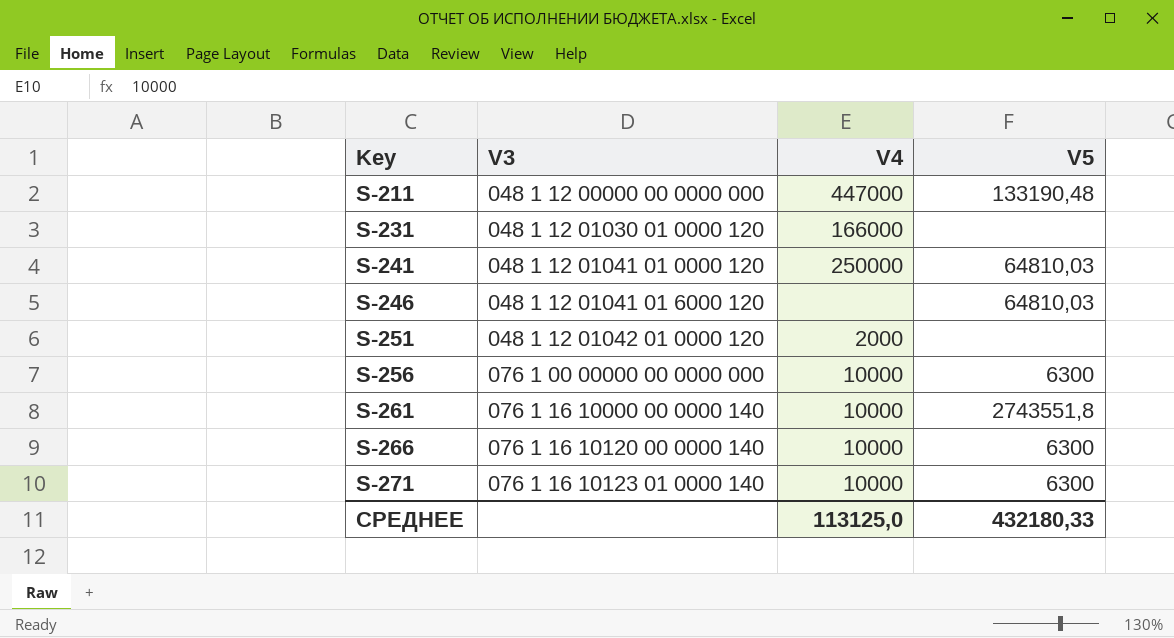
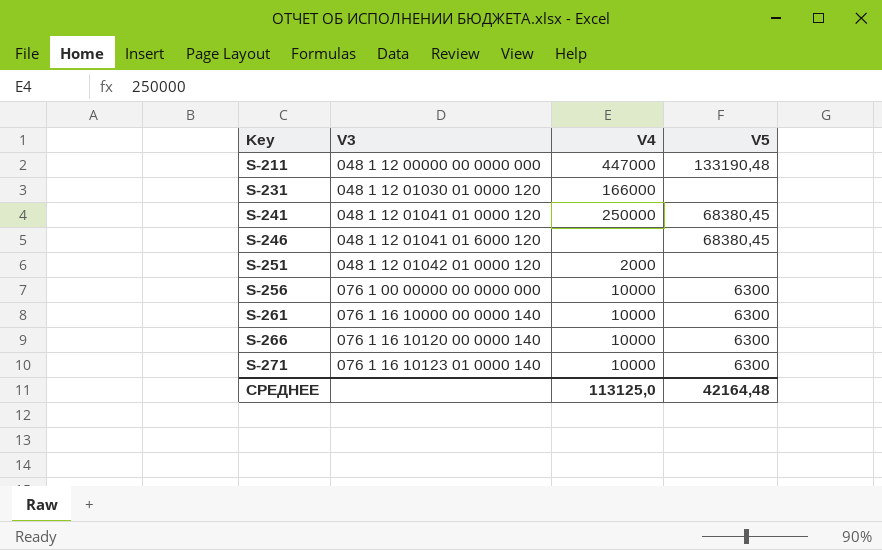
S-241 | V5: 64810,03 -> 68380,45
S-246 | V5: 64810,03 -> 68380,45
S-261 | V5: 2743551,8 -> 6300
СРЕДНЕЕ | V5: 432180,33 -> 42164,48

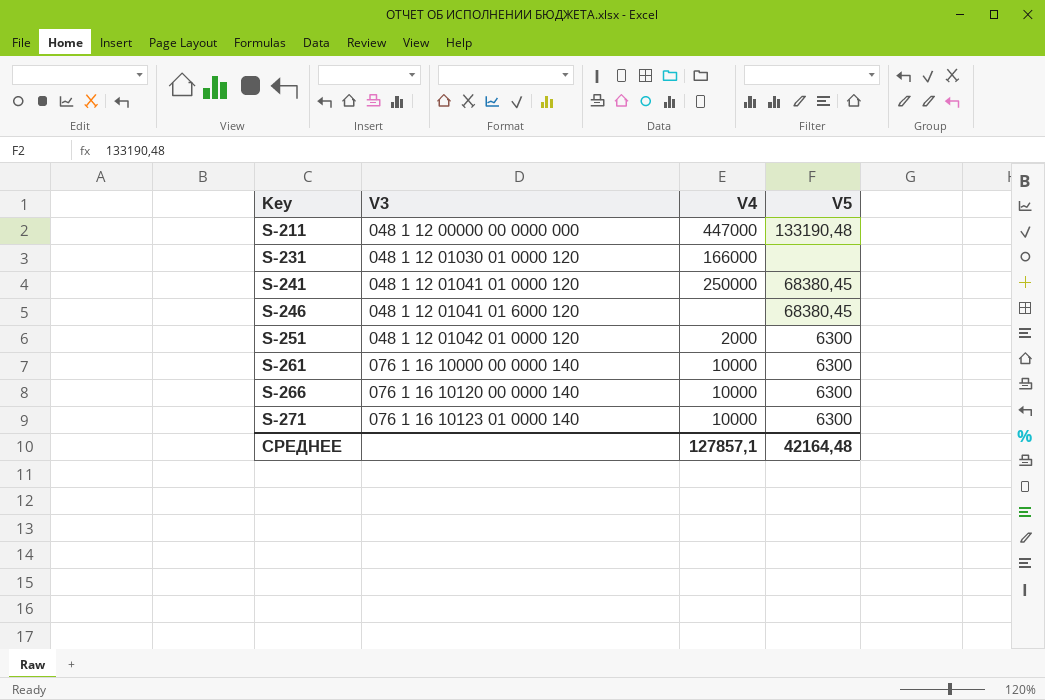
row S-256: 076 1 00 00000 00 0000 000 | 10000 | 6300 -> none
S-251 | V5: none -> 6300
СРЕДНЕЕ | V4: 113125,0 -> 127857,1

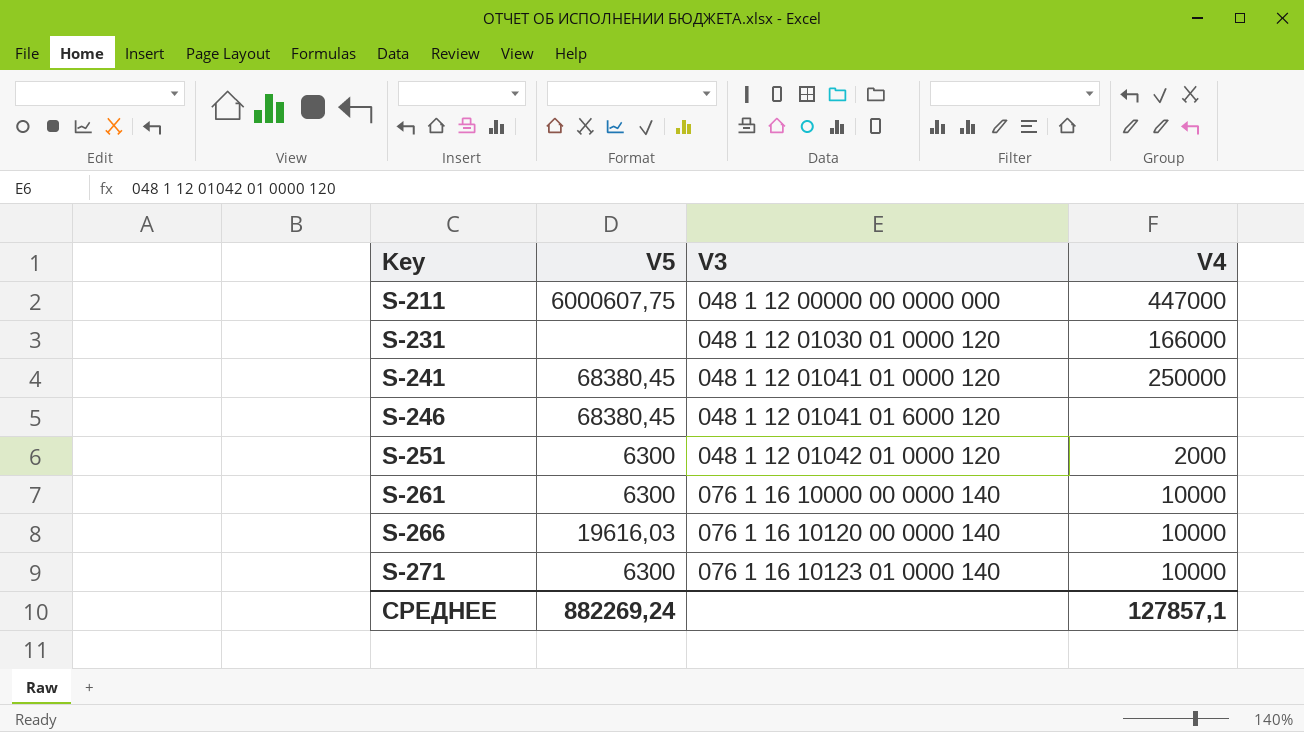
column V5 | position: 4 -> 2
S-211 | V5: 133190,48 -> 6000607,75
S-266 | V5: 6300 -> 19616,03
СРЕДНЕЕ | V5: 42164,48 -> 882269,24

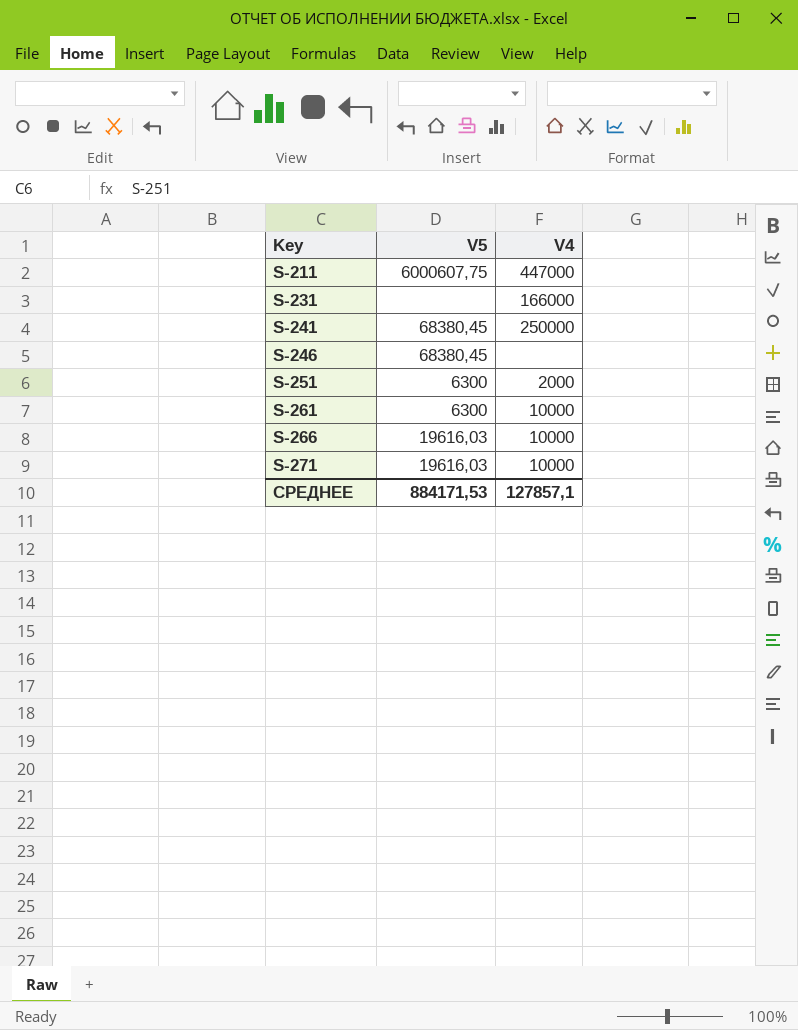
column V3 | position: 3 -> none
S-271 | V5: 6300 -> 19616,03
СРЕДНЕЕ | V5: 882269,24 -> 884171,53

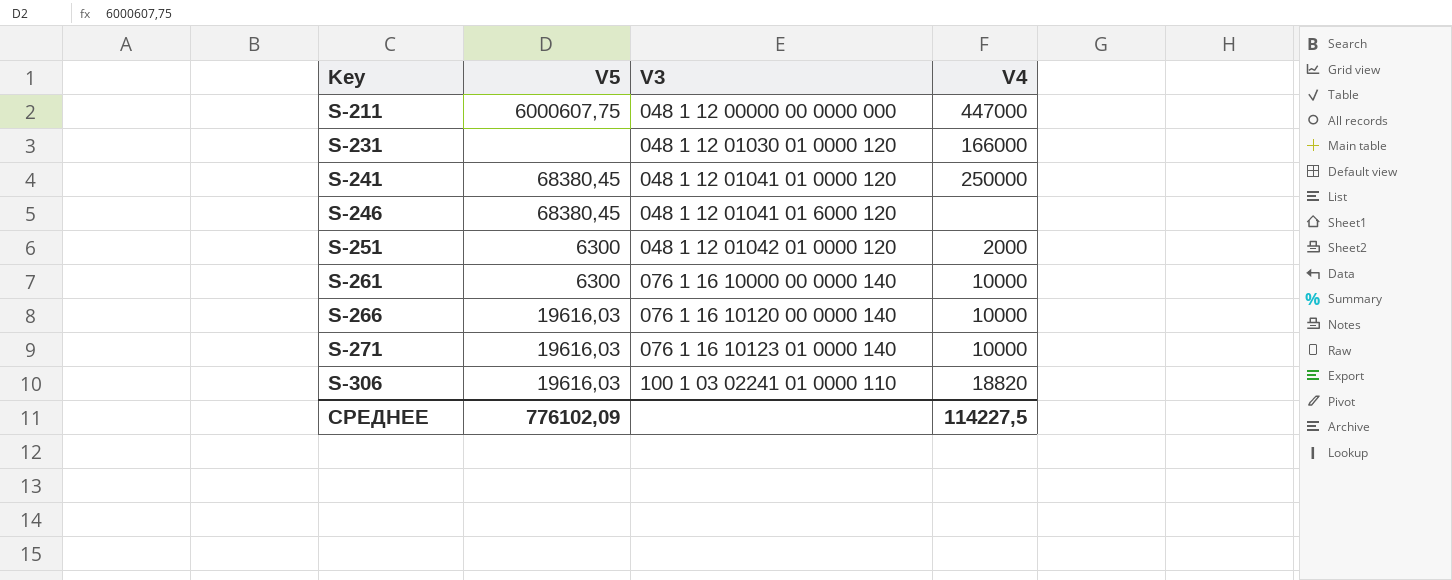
column V3 | position: none -> 3
row S-306: none -> 19616,03 | 100 1 03 02241 01 0000 110 | 18820
СРЕДНЕЕ | V5: 884171,53 -> 776102,09
СРЕДНЕЕ | V4: 127857,1 -> 114227,5

